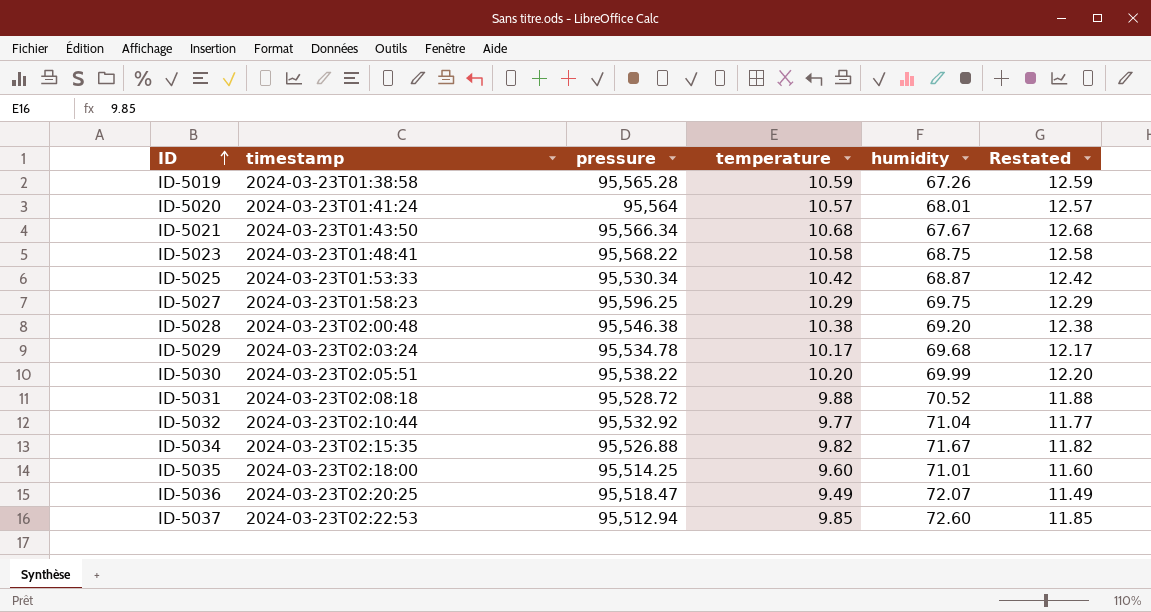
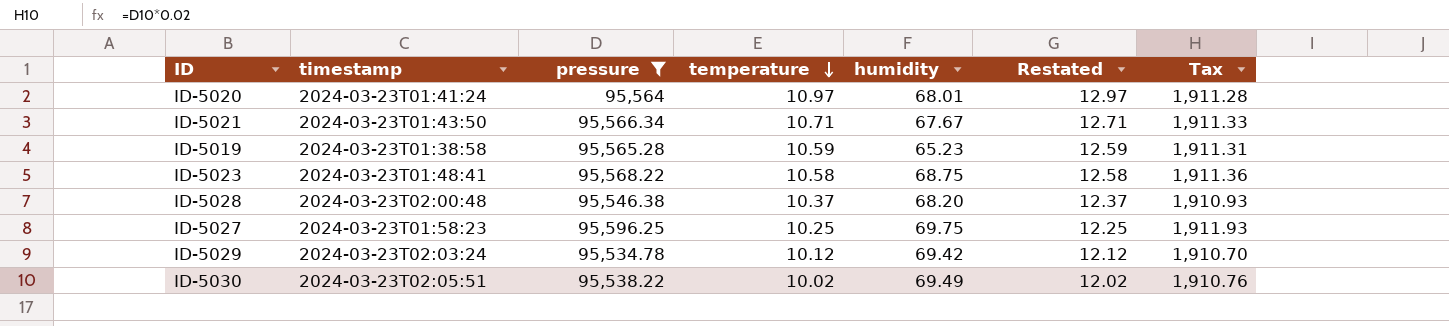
filter: none -> pressure >= 95,534.78
row order: ID ascending -> temperature descending
column Tax | formula: none -> [pressure] * 0.02
ID-5020 | temperature: 10.57 -> 10.97
ID-5020 | Restated: 12.57 -> 12.97
ID-5021 | temperature: 10.68 -> 10.71
ID-5021 | Restated: 12.68 -> 12.71
ID-5019 | humidity: 67.26 -> 65.23
ID-5028 | temperature: 10.38 -> 10.37
ID-5028 | humidity: 69.20 -> 68.20
ID-5028 | Restated: 12.38 -> 12.37
ID-5027 | temperature: 10.29 -> 10.25
ID-5027 | Restated: 12.29 -> 12.25
ID-5029 | temperature: 10.17 -> 10.12
ID-5029 | humidity: 69.68 -> 69.42
ID-5029 | Restated: 12.17 -> 12.12
ID-5030 | temperature: 10.20 -> 10.02
ID-5030 | humidity: 69.99 -> 69.49
ID-5030 | Restated: 12.20 -> 12.02

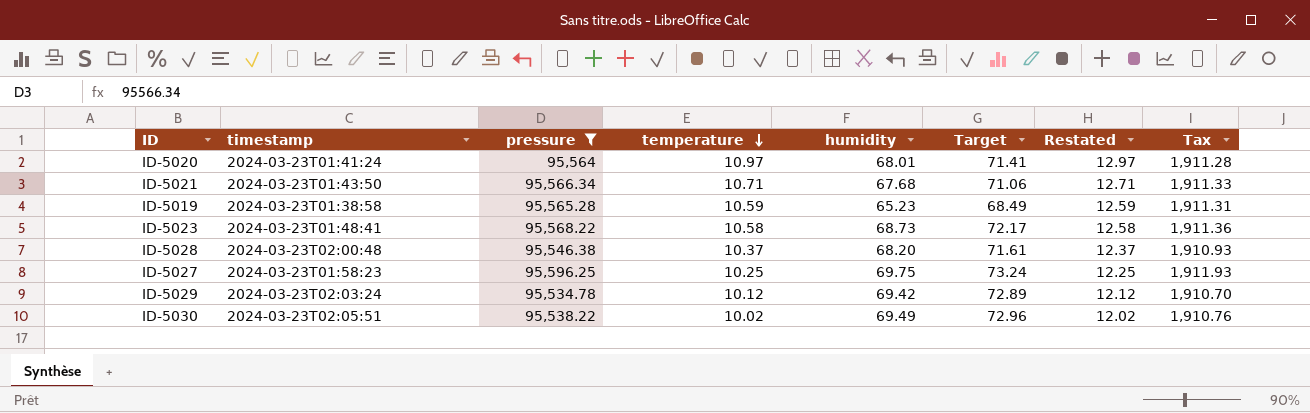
column Target | formula: none -> [humidity] * 1.05
ID-5021 | humidity: 67.67 -> 67.68
ID-5023 | humidity: 68.75 -> 68.73

